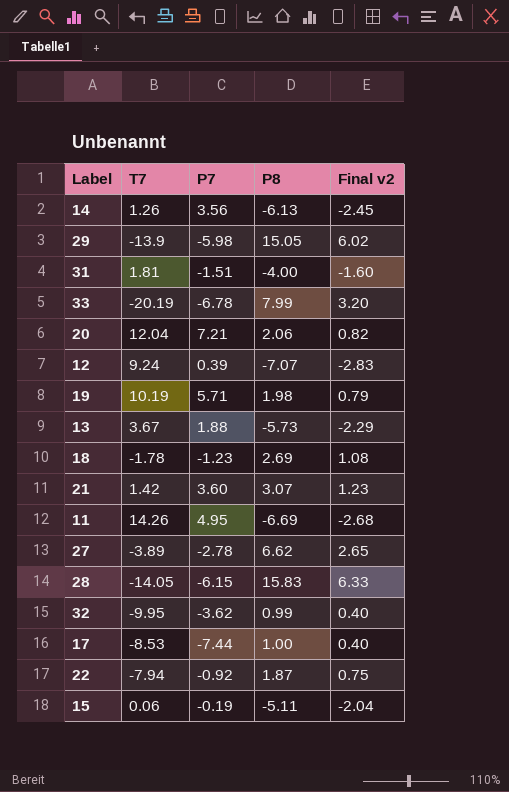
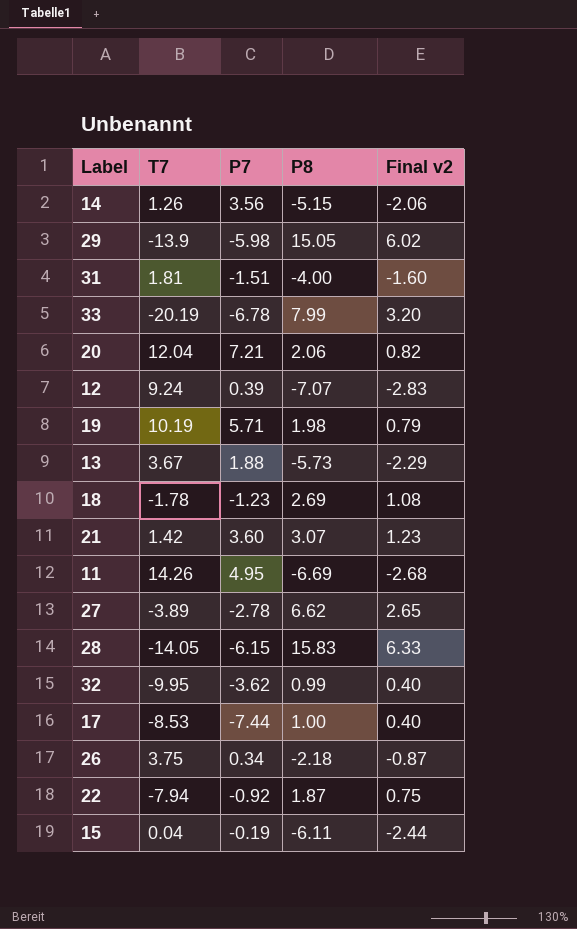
14 | P8: -6.13 -> -5.15
14 | Final v2: -2.45 -> -2.06
row 26: none -> 3.75 | 0.34 | -2.18 | -0.87
15 | T7: 0.06 -> 0.04
15 | P8: -5.11 -> -6.11
15 | Final v2: -2.04 -> -2.44

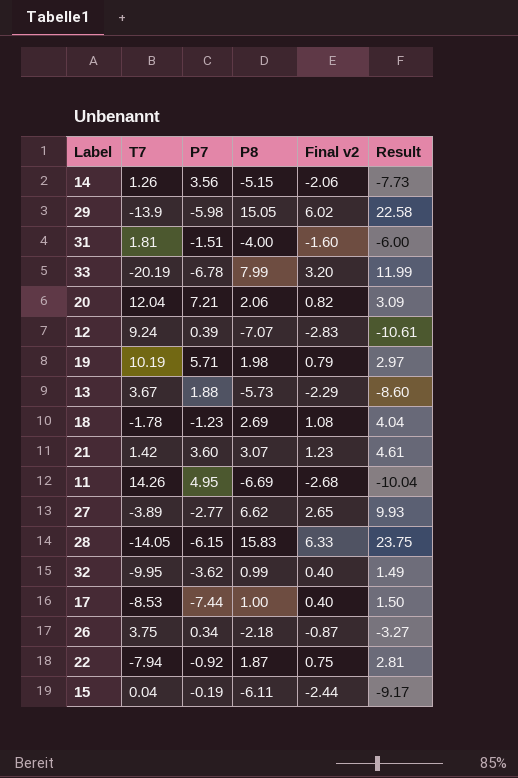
column Result | formula: none -> [P8] * 1.5
27 | P7: -2.78 -> -2.77

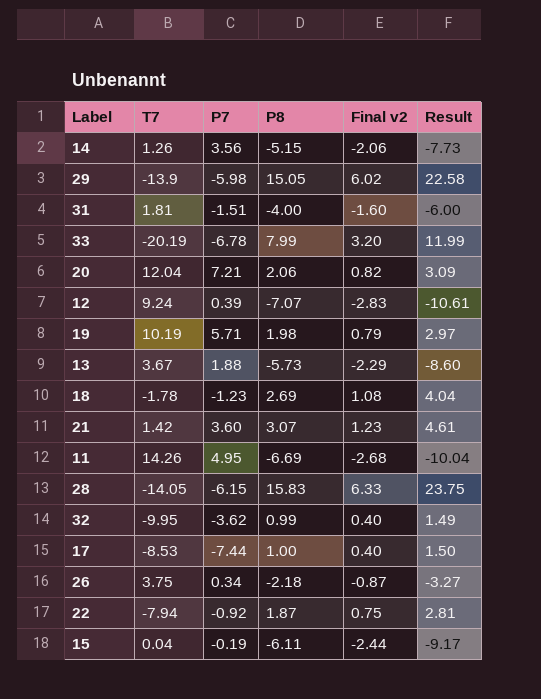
row 27: -3.89 | -2.77 | 6.62 | 2.65 | 9.93 -> none

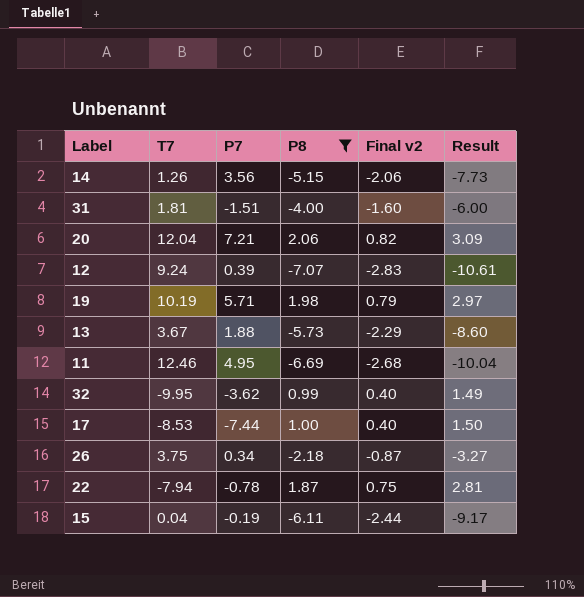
filter: none -> P8 <= 2.06
11 | T7: 14.26 -> 12.46
22 | P7: -0.92 -> -0.78

